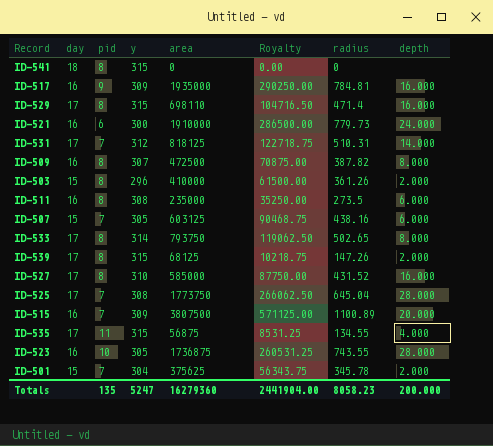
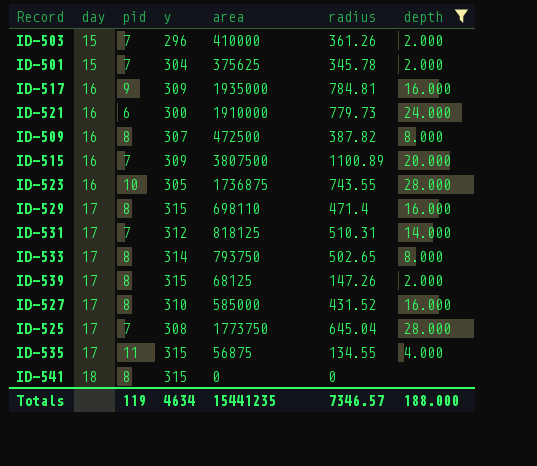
filter: none -> depth != 6.000
row order: none -> day ascending
column Royalty | formula: [area] * 0.15 -> none
ID-503 | pid: 8 -> 7
Totals | pid: 135 -> 119
Totals | y: 5247 -> 4634
Totals | area: 16279360 -> 15441235
Totals | radius: 8058.23 -> 7346.57
Totals | depth: 200.000 -> 188.000

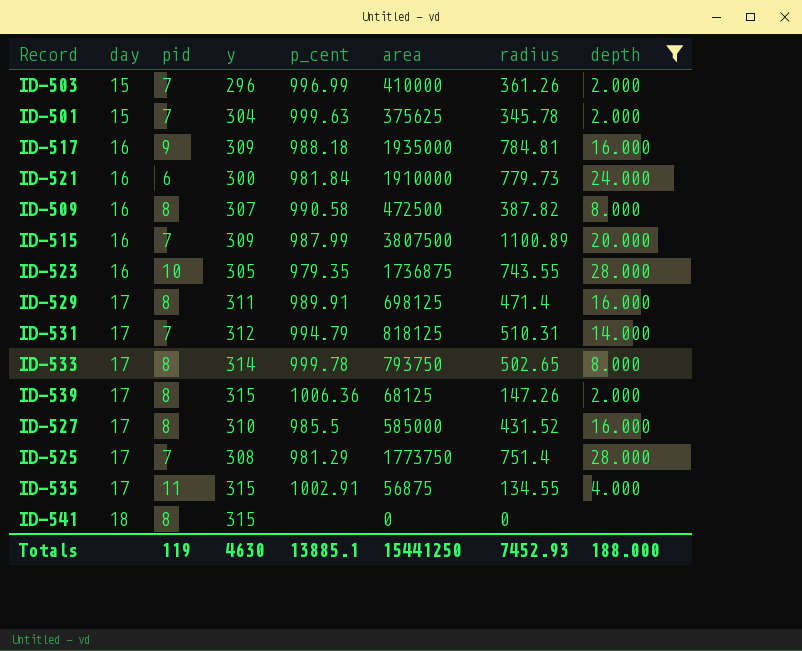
column p_cent | position: none -> 5
ID-529 | y: 315 -> 311
ID-529 | area: 698110 -> 698125
ID-525 | radius: 645.04 -> 751.4
Totals | y: 4634 -> 4630
Totals | area: 15441235 -> 15441250
Totals | radius: 7346.57 -> 7452.93

